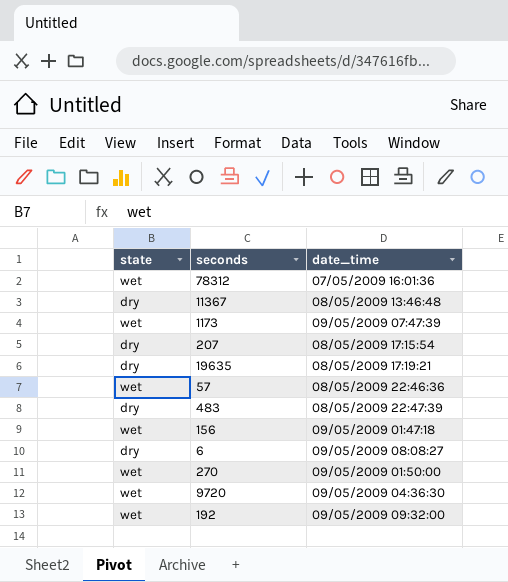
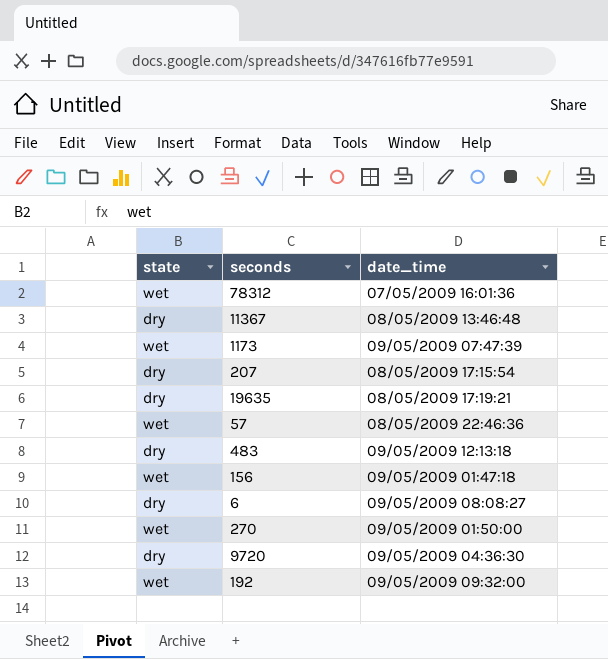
483 | date_time: 08/05/2009 22:47:39 -> 09/05/2009 12:13:18
9720 | state: wet -> dry

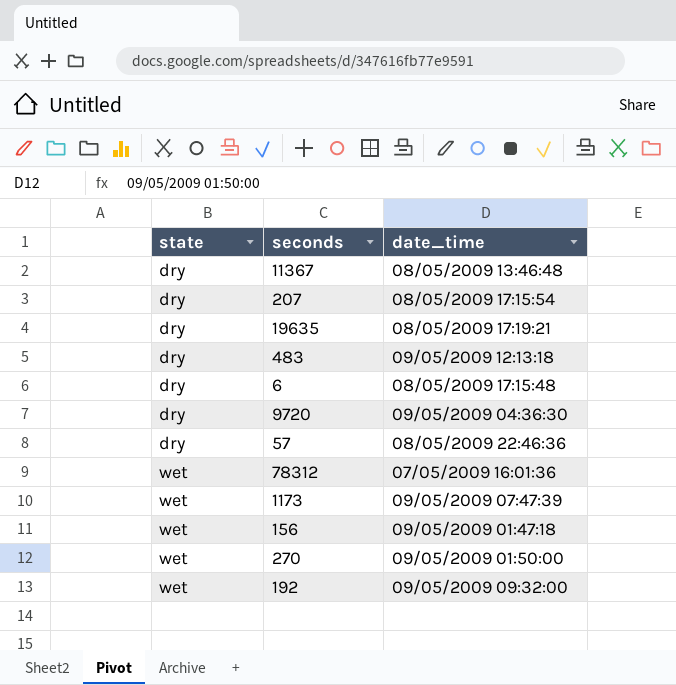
row order: none -> state ascending
6 | date_time: 09/05/2009 08:08:27 -> 08/05/2009 17:15:48
57 | state: wet -> dry

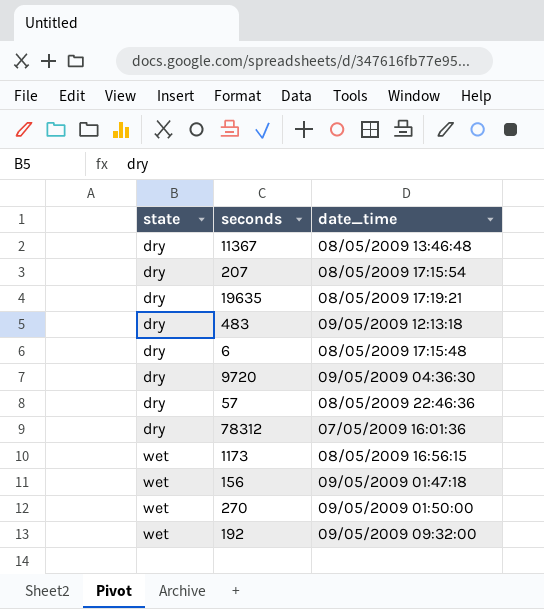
78312 | state: wet -> dry
1173 | date_time: 09/05/2009 07:47:39 -> 08/05/2009 16:56:15

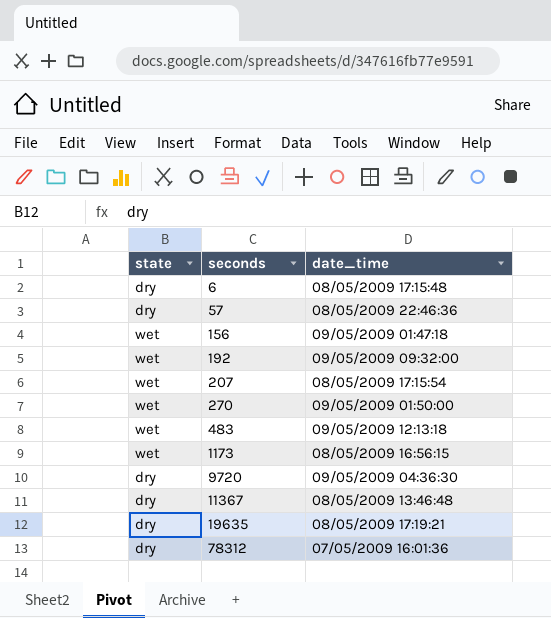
row order: state ascending -> seconds ascending
207 | state: dry -> wet
483 | state: dry -> wet

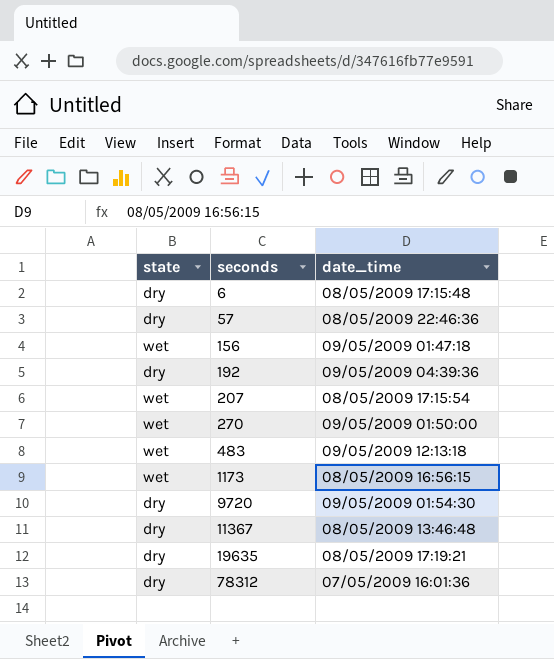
192 | state: wet -> dry
192 | date_time: 09/05/2009 09:32:00 -> 09/05/2009 04:39:36
9720 | date_time: 09/05/2009 04:36:30 -> 09/05/2009 01:54:30

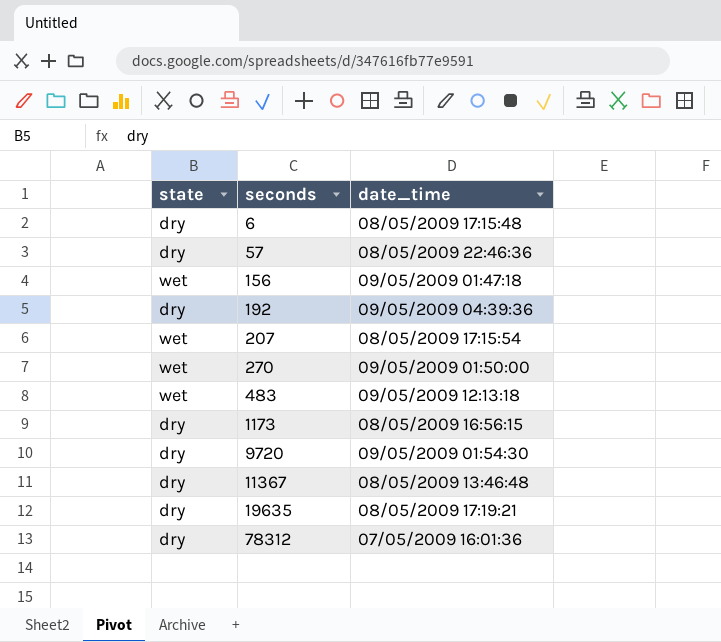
1173 | state: wet -> dry

